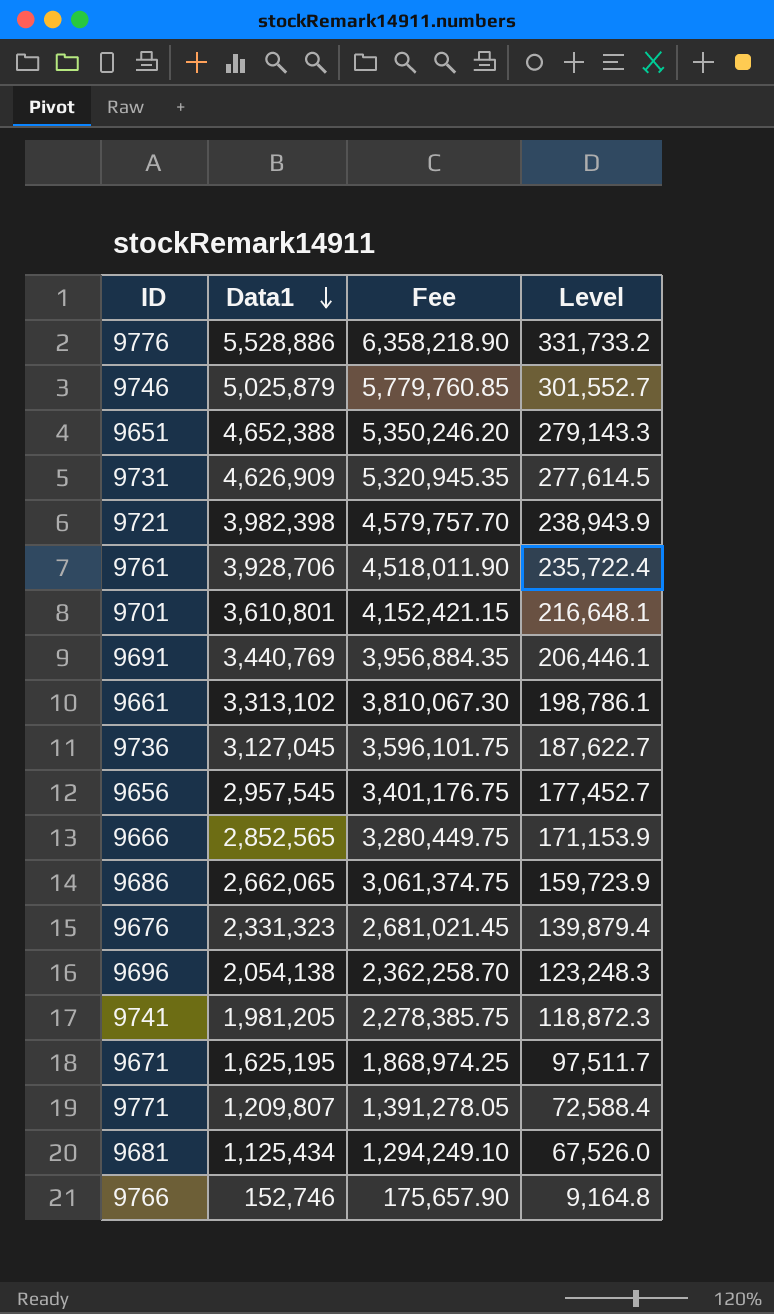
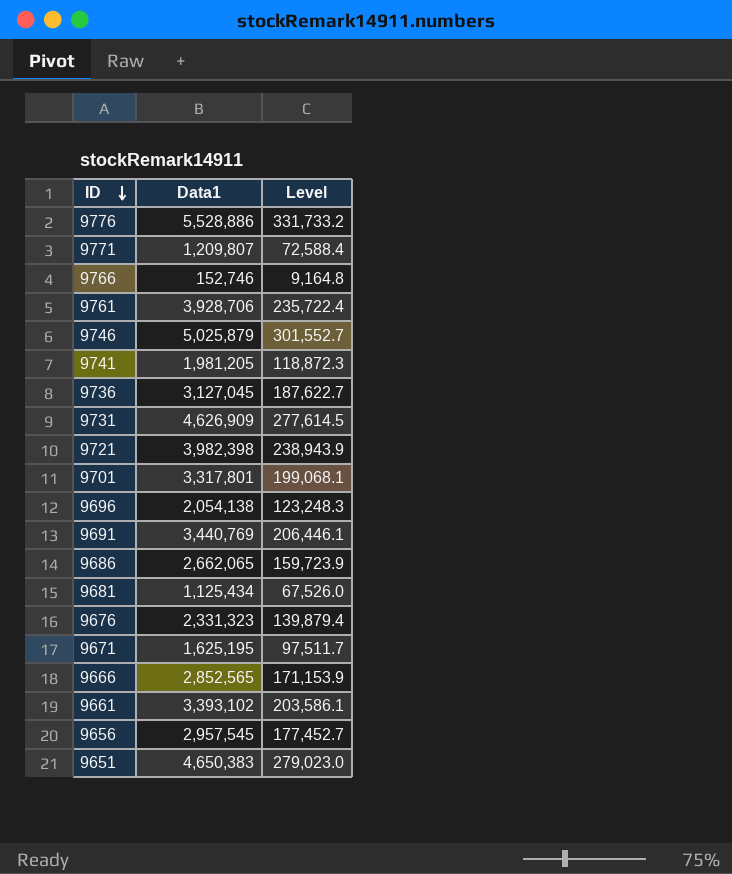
row order: Data1 descending -> ID descending
column Fee | formula: [Data1] * 1.15 -> none
9701 | Data1: 3,610,801 -> 3,317,801
9701 | Level: 216,648.1 -> 199,068.1
9661 | Data1: 3,313,102 -> 3,393,102
9661 | Level: 198,786.1 -> 203,586.1
9651 | Data1: 4,652,388 -> 4,650,383
9651 | Level: 279,143.3 -> 279,023.0

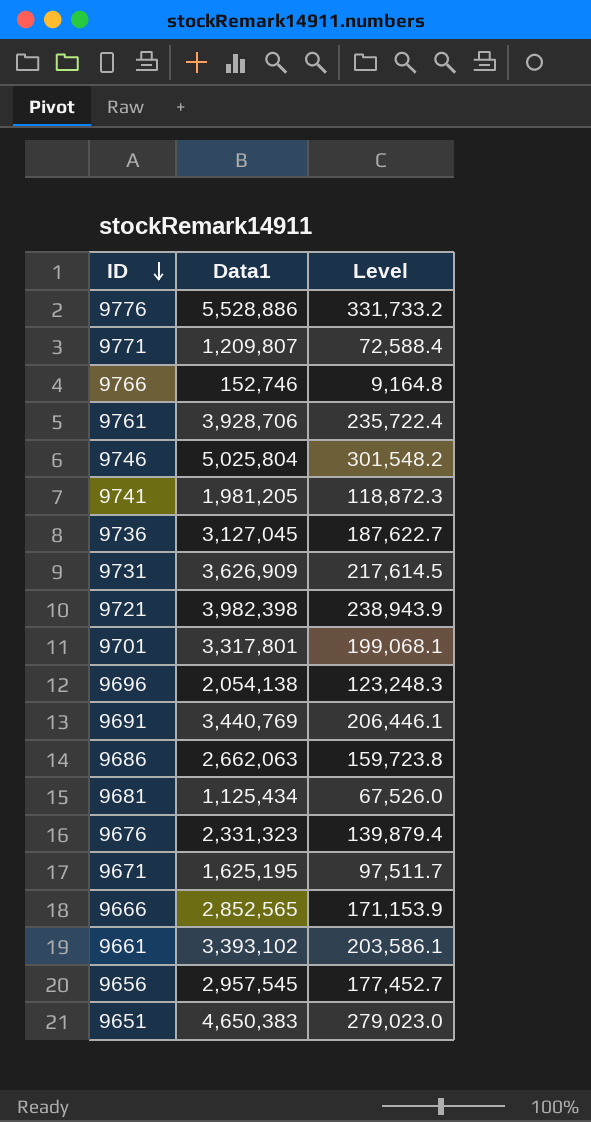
9746 | Data1: 5,025,879 -> 5,025,804
9746 | Level: 301,552.7 -> 301,548.2
9731 | Data1: 4,626,909 -> 3,626,909
9731 | Level: 277,614.5 -> 217,614.5
9686 | Data1: 2,662,065 -> 2,662,063
9686 | Level: 159,723.9 -> 159,723.8

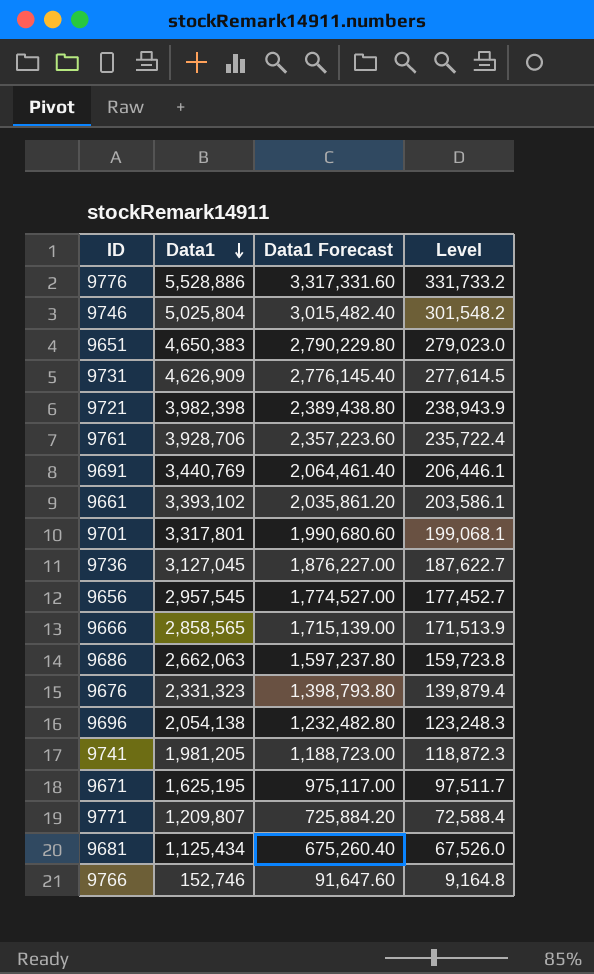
row order: ID descending -> Data1 descending
column Data1 Forecast | formula: none -> [Data1] * 0.6
9731 | Data1: 3,626,909 -> 4,626,909
9731 | Level: 217,614.5 -> 277,614.5
9666 | Data1: 2,852,565 -> 2,858,565
9666 | Level: 171,153.9 -> 171,513.9

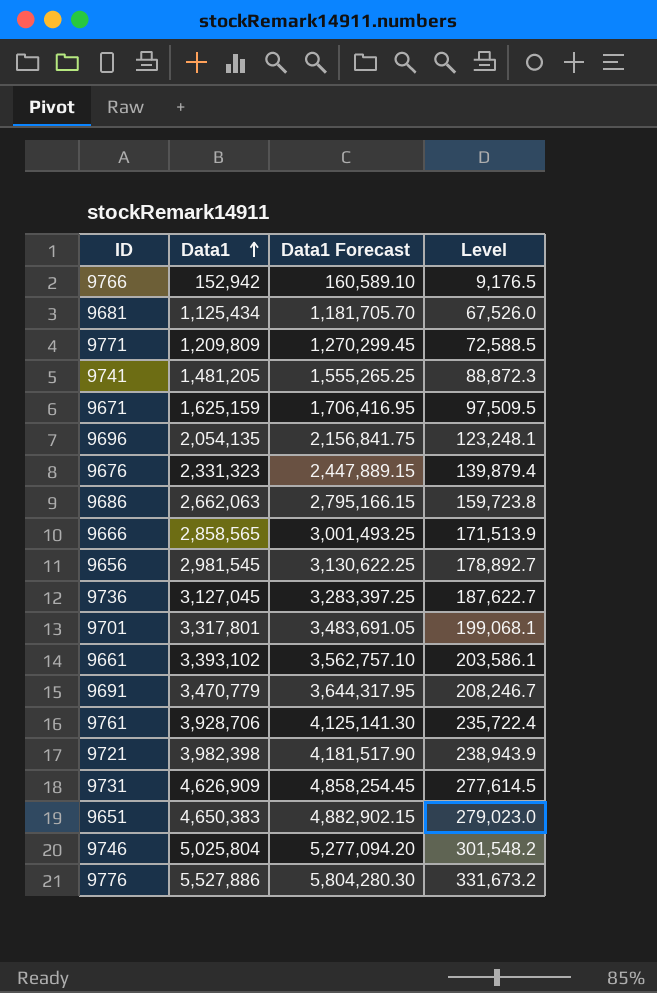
row order: Data1 descending -> Data1 ascending
column Data1 Forecast | formula: [Data1] * 0.6 -> [Data1] * 1.05
9766 | Data1: 152,746 -> 152,942
9766 | Level: 9,164.8 -> 9,176.5
9771 | Data1: 1,209,807 -> 1,209,809
9771 | Level: 72,588.4 -> 72,588.5
9741 | Data1: 1,981,205 -> 1,481,205
9741 | Level: 118,872.3 -> 88,872.3
9671 | Data1: 1,625,195 -> 1,625,159
9671 | Level: 97,511.7 -> 97,509.5
9696 | Data1: 2,054,138 -> 2,054,135
9696 | Level: 123,248.3 -> 123,248.1
9656 | Data1: 2,957,545 -> 2,981,545
9656 | Level: 177,452.7 -> 178,892.7
9691 | Data1: 3,440,769 -> 3,470,779
9691 | Level: 206,446.1 -> 208,246.7
9776 | Data1: 5,528,886 -> 5,527,886
9776 | Level: 331,733.2 -> 331,673.2

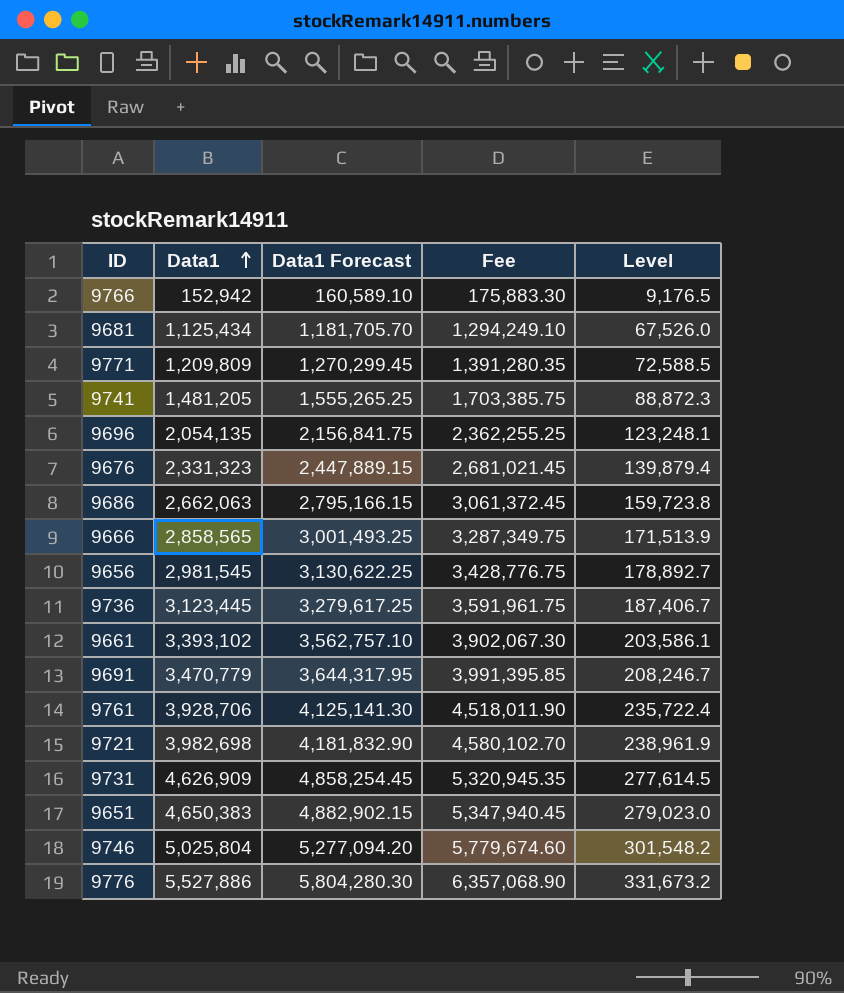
column Fee | formula: none -> [Data1] * 1.15
row 9671: 1,625,159 | 1,706,416.95 | 97,509.5 -> none
row 9701: 3,317,801 | 3,483,691.05 | 199,068.1 -> none
9736 | Data1: 3,127,045 -> 3,123,445
9736 | Data1 Forecast: 3,283,397.25 -> 3,279,617.25
9736 | Level: 187,622.7 -> 187,406.7
9721 | Data1: 3,982,398 -> 3,982,698
9721 | Data1 Forecast: 4,181,517.90 -> 4,181,832.90
9721 | Level: 238,943.9 -> 238,961.9

